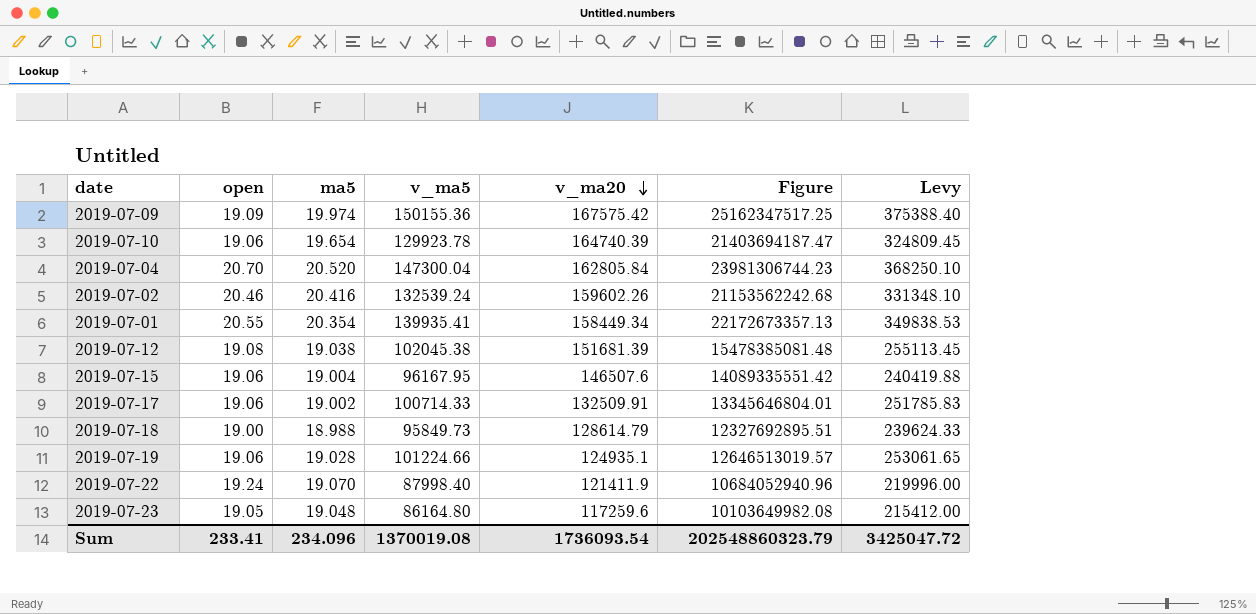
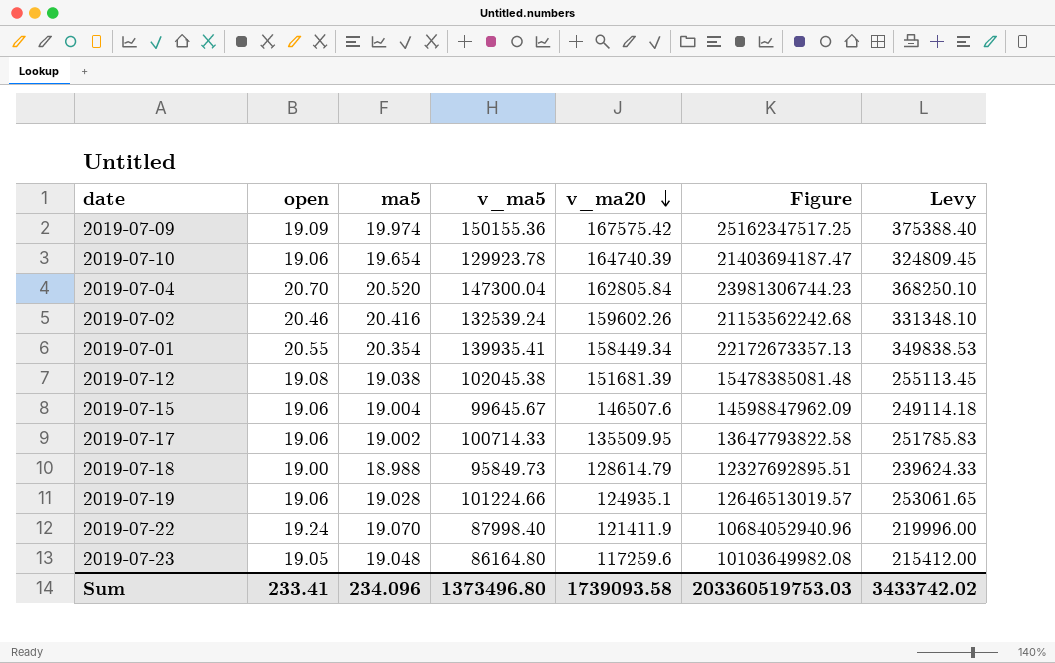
2019-07-15 | v_ma5: 96167.95 -> 99645.67
2019-07-15 | Figure: 14089335551.42 -> 14598847962.09
2019-07-15 | Levy: 240419.88 -> 249114.18
2019-07-17 | v_ma20: 132509.91 -> 135509.95
2019-07-17 | Figure: 13345646804.01 -> 13647793822.58
Sum | v_ma5: 1370019.08 -> 1373496.80
Sum | v_ma20: 1736093.54 -> 1739093.58
Sum | Figure: 202548860323.79 -> 203360519753.03
Sum | Levy: 3425047.72 -> 3433742.02

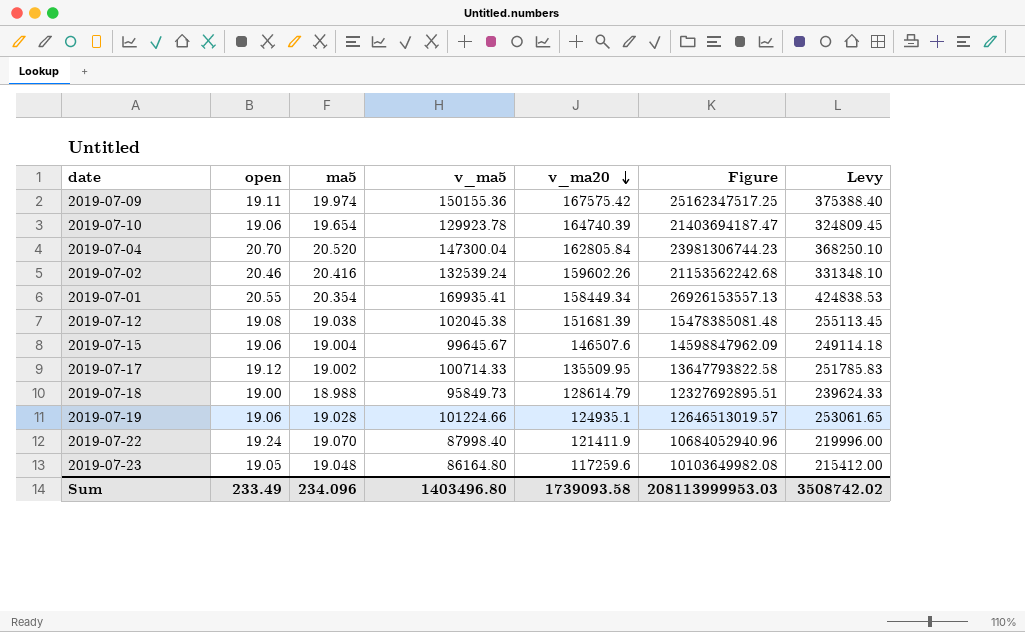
2019-07-09 | open: 19.09 -> 19.11
2019-07-01 | v_ma5: 139935.41 -> 169935.41
2019-07-01 | Figure: 22172673357.13 -> 26926153557.13
2019-07-01 | Levy: 349838.53 -> 424838.53
2019-07-17 | open: 19.06 -> 19.12
Sum | open: 233.41 -> 233.49
Sum | v_ma5: 1373496.80 -> 1403496.80
Sum | Figure: 203360519753.03 -> 208113999953.03
Sum | Levy: 3433742.02 -> 3508742.02

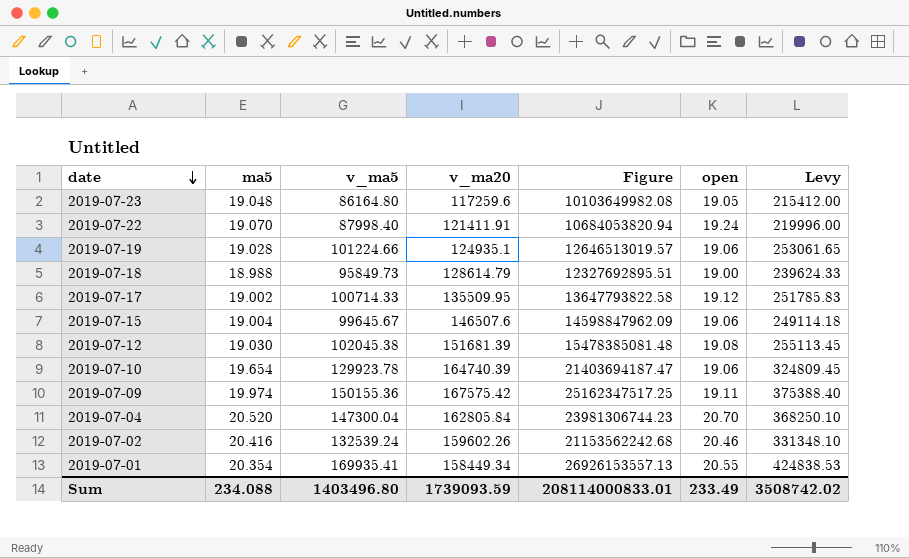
row order: v_ma20 descending -> date descending
column open | position: 2 -> 6
2019-07-22 | v_ma20: 121411.9 -> 121411.91
2019-07-22 | Figure: 10684052940.96 -> 10684053820.94
2019-07-12 | ma5: 19.038 -> 19.030
Sum | ma5: 234.096 -> 234.088
Sum | v_ma20: 1739093.58 -> 1739093.59
Sum | Figure: 208113999953.03 -> 208114000833.01

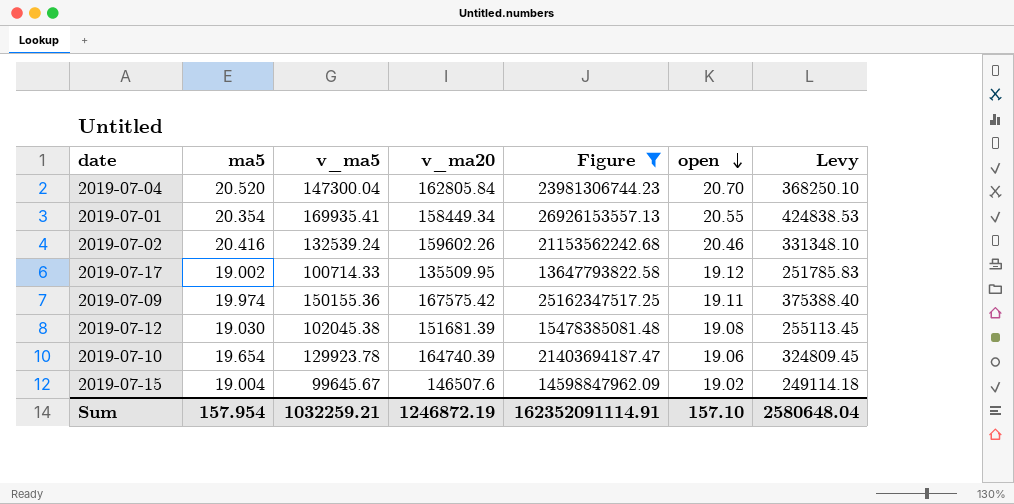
filter: none -> Figure >= 13647793822.58
row order: date descending -> open descending
2019-07-15 | open: 19.06 -> 19.02
Sum | ma5: 234.088 -> 157.954
Sum | v_ma5: 1403496.80 -> 1032259.21
Sum | v_ma20: 1739093.59 -> 1246872.19
Sum | Figure: 208114000833.01 -> 162352091114.91
Sum | open: 233.49 -> 157.10
Sum | Levy: 3508742.02 -> 2580648.04

